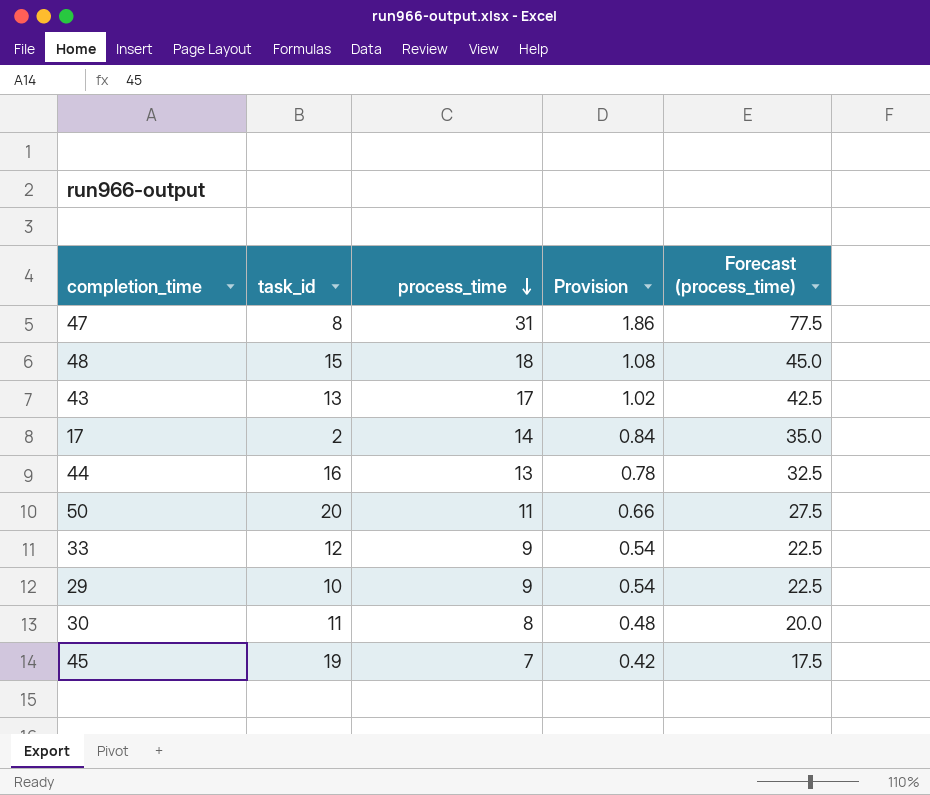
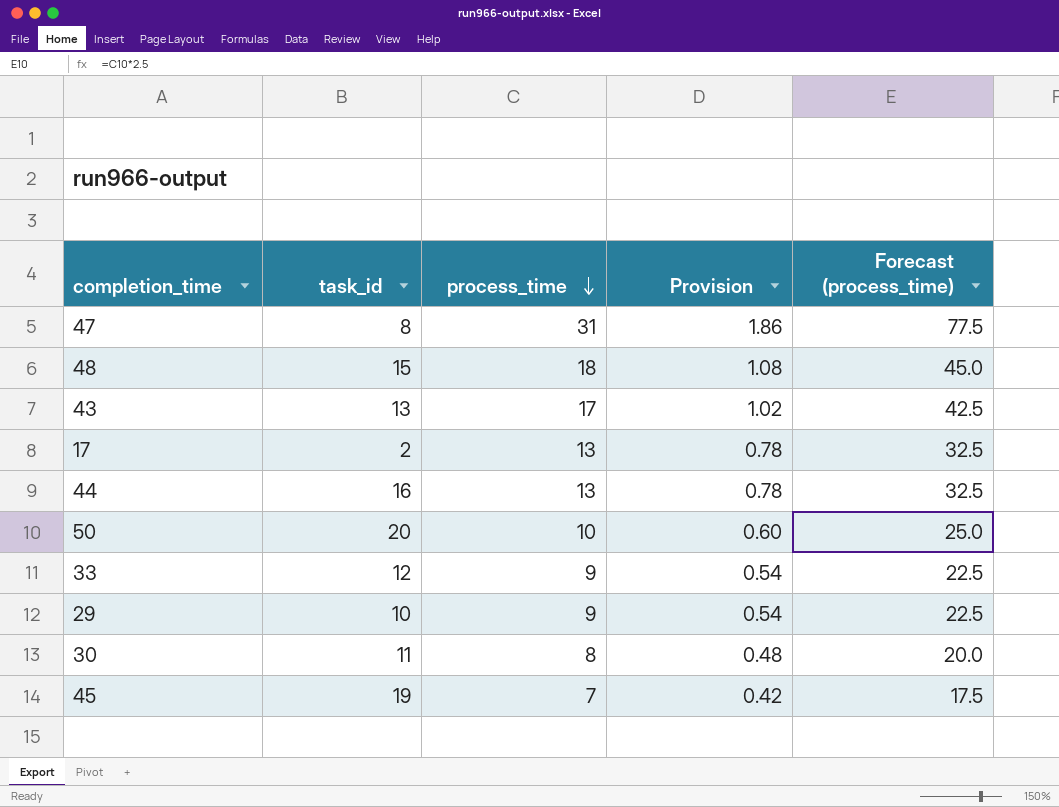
17 | process_time: 14 -> 13
17 | Provision: 0.84 -> 0.78
17 | Forecast (process_time): 35.0 -> 32.5
50 | process_time: 11 -> 10
50 | Provision: 0.66 -> 0.60
50 | Forecast (process_time): 27.5 -> 25.0

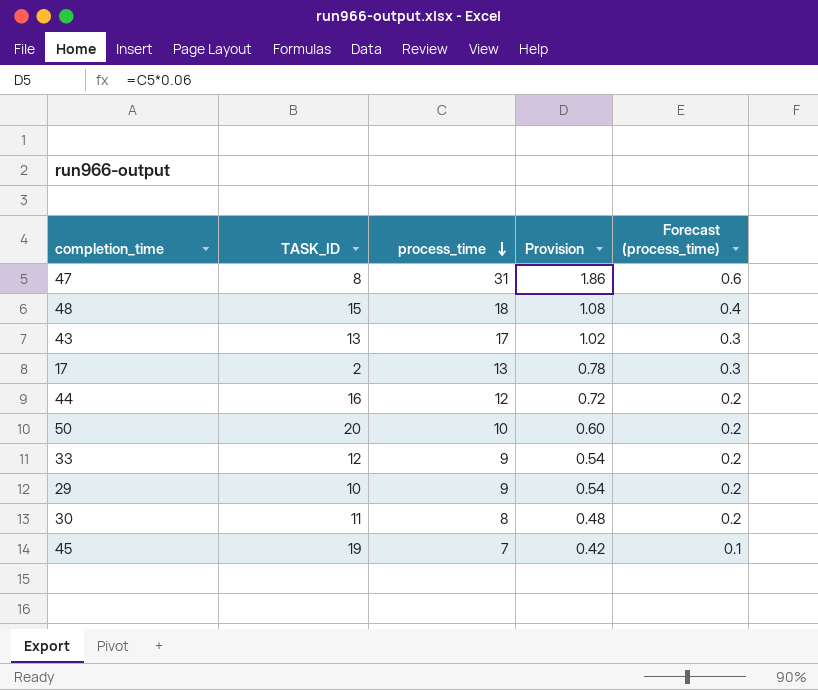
column name: task_id -> TASK_ID
column Forecast (process_time) | formula: [process_time] * 2.5 -> [process_time] * 0.02
44 | process_time: 13 -> 12
44 | Provision: 0.78 -> 0.72

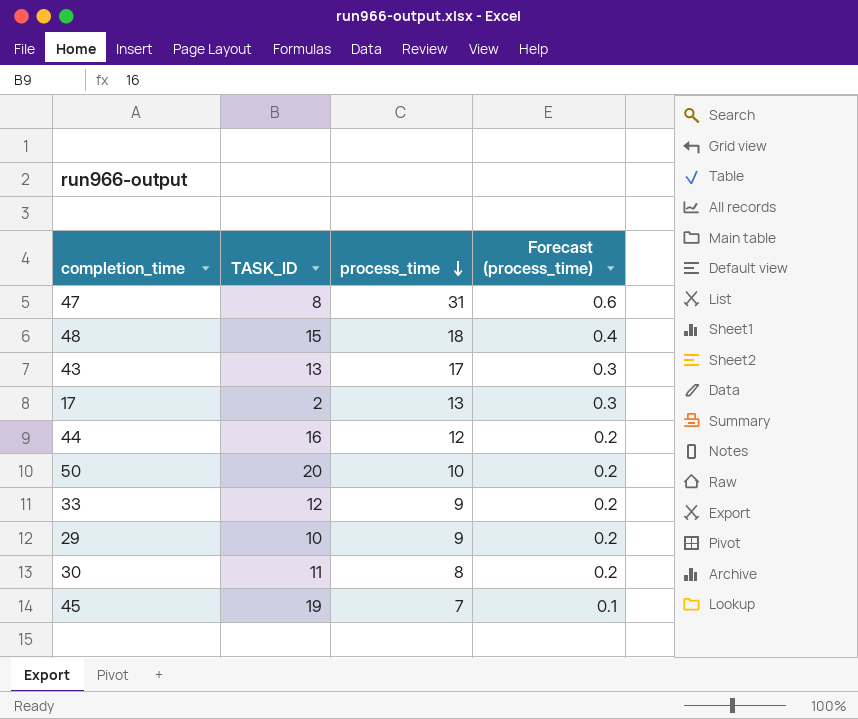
column Provision | formula: [process_time] * 0.06 -> none

